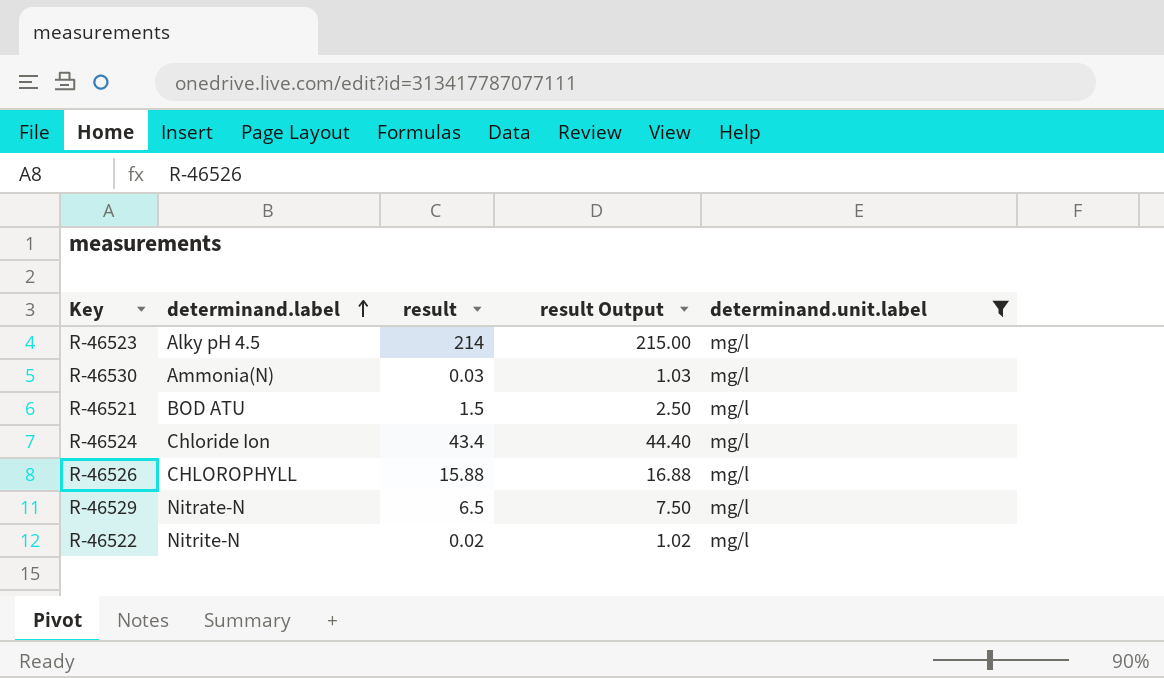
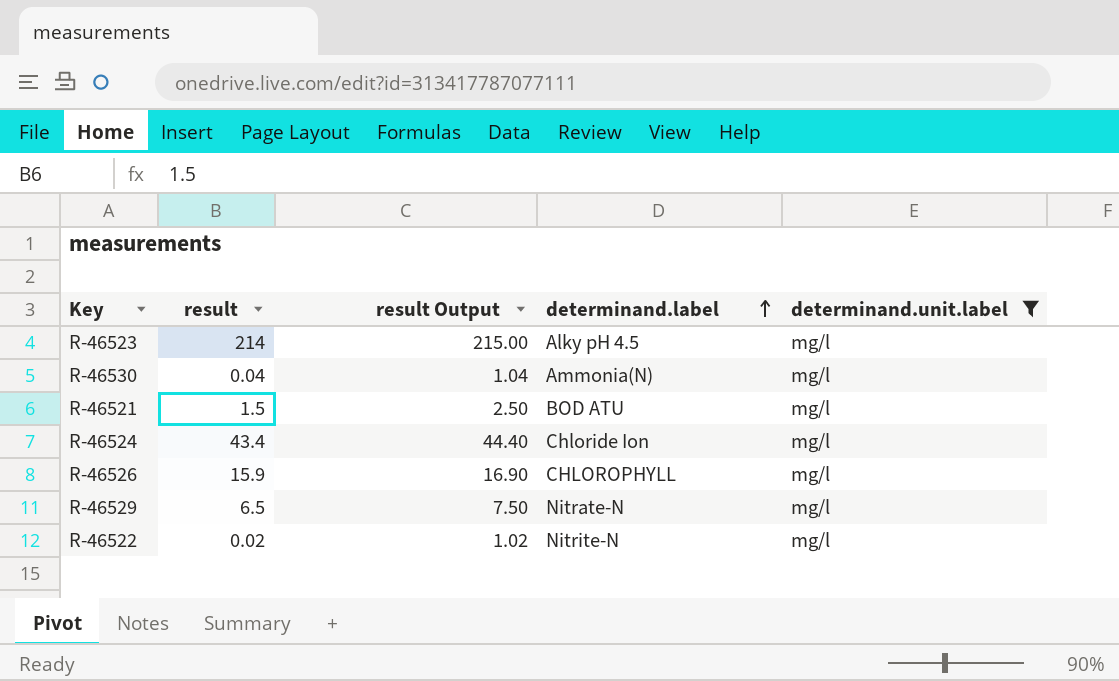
column determinand.label | position: 2 -> 4
R-46530 | result: 0.03 -> 0.04
R-46530 | result Output: 1.03 -> 1.04
R-46526 | result: 15.88 -> 15.9
R-46526 | result Output: 16.88 -> 16.90

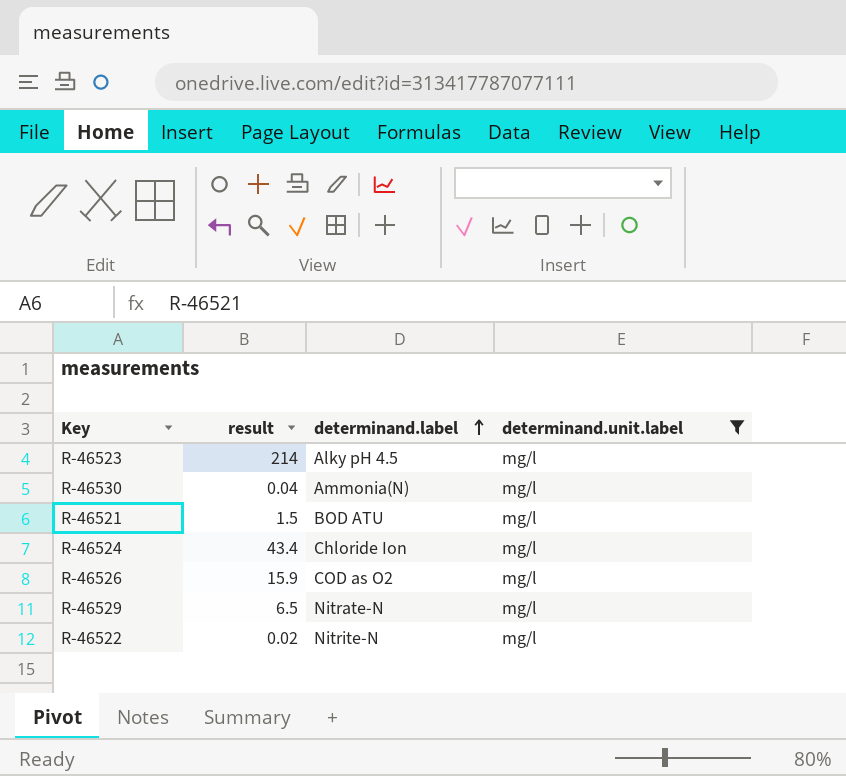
column result Output | formula: [result] + 1 -> none
R-46526 | determinand.label: CHLOROPHYLL -> COD as O2

